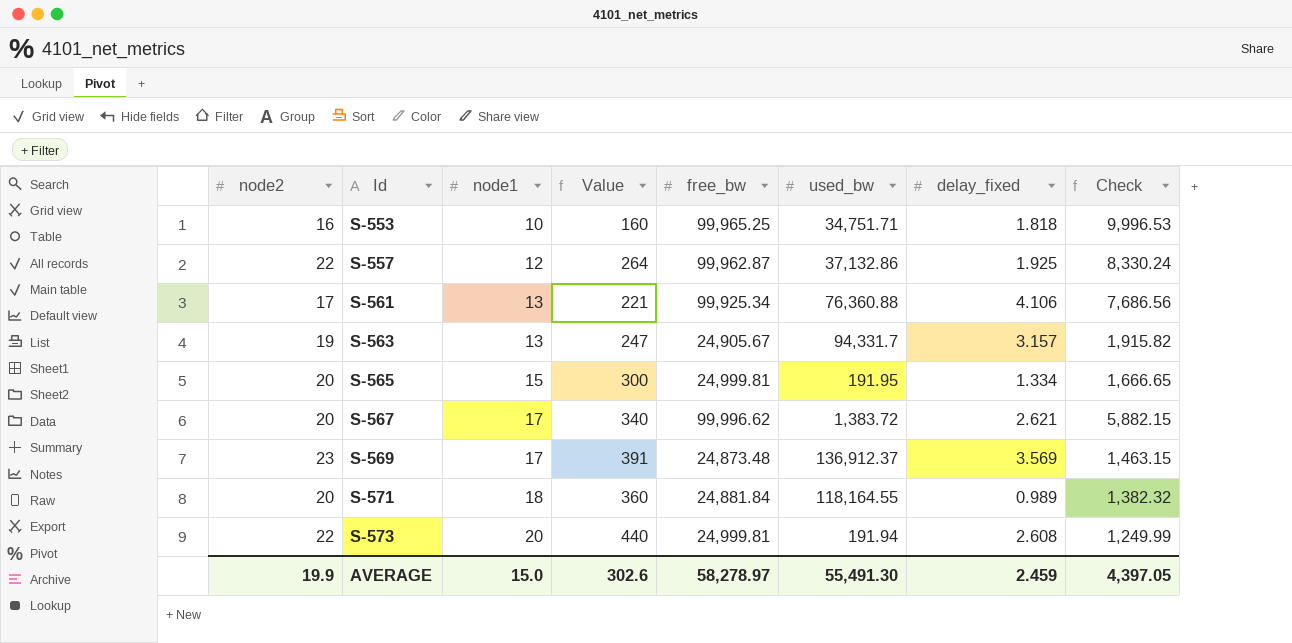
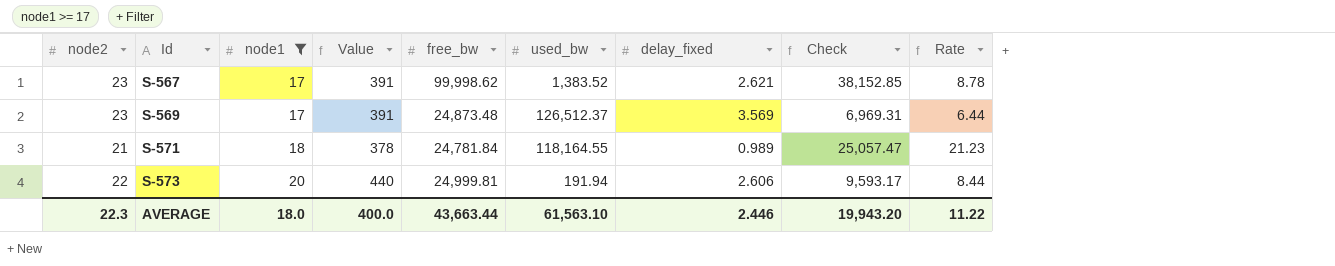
filter: none -> node1 >= 17
column Check | formula: [free_bw] / [node1] -> [free_bw] / [delay_fixed]
column Rate | formula: none -> [node2] / [delay_fixed]
S-567 | node2: 20 -> 23
S-567 | Value: 340 -> 391
S-567 | free_bw: 99,996.62 -> 99,998.62
S-567 | used_bw: 1,383.72 -> 1,383.52
S-569 | used_bw: 136,912.37 -> 126,512.37
S-571 | node2: 20 -> 21
S-571 | Value: 360 -> 378
S-571 | free_bw: 24,881.84 -> 24,781.84
S-573 | delay_fixed: 2.608 -> 2.606
AVERAGE | node2: 19.9 -> 22.3
AVERAGE | node1: 15.0 -> 18.0
AVERAGE | Value: 302.6 -> 400.0
AVERAGE | free_bw: 58,278.97 -> 43,663.44
AVERAGE | used_bw: 55,491.30 -> 61,563.10
AVERAGE | delay_fixed: 2.459 -> 2.446
AVERAGE | Check: 4,397.05 -> 19,943.20

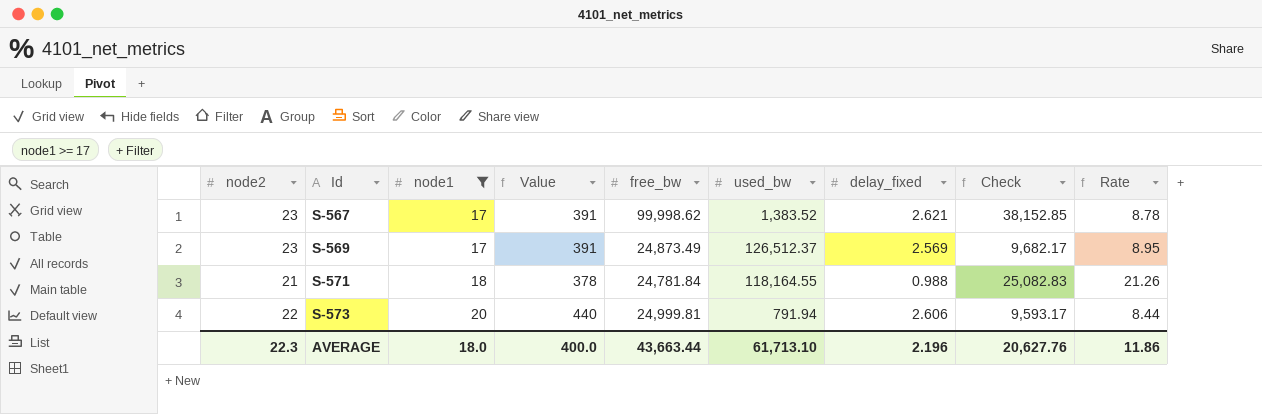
S-569 | free_bw: 24,873.48 -> 24,873.49
S-569 | delay_fixed: 3.569 -> 2.569
S-569 | Check: 6,969.31 -> 9,682.17
S-569 | Rate: 6.44 -> 8.95
S-571 | delay_fixed: 0.989 -> 0.988
S-571 | Check: 25,057.47 -> 25,082.83
S-571 | Rate: 21.23 -> 21.26
S-573 | used_bw: 191.94 -> 791.94
AVERAGE | used_bw: 61,563.10 -> 61,713.10
AVERAGE | delay_fixed: 2.446 -> 2.196
AVERAGE | Check: 19,943.20 -> 20,627.76
AVERAGE | Rate: 11.22 -> 11.86

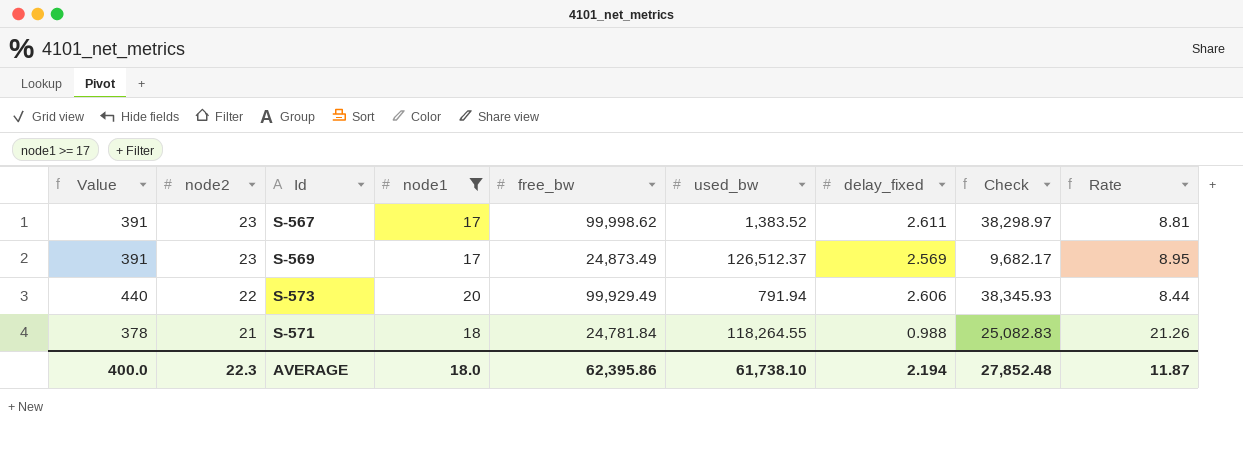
row order: Id ascending -> node2 descending
column Value | position: 4 -> 1
S-567 | delay_fixed: 2.621 -> 2.611
S-567 | Check: 38,152.85 -> 38,298.97
S-567 | Rate: 8.78 -> 8.81
S-573 | free_bw: 24,999.81 -> 99,929.49
S-573 | Check: 9,593.17 -> 38,345.93
S-571 | used_bw: 118,164.55 -> 118,264.55
AVERAGE | free_bw: 43,663.44 -> 62,395.86
AVERAGE | used_bw: 61,713.10 -> 61,738.10
AVERAGE | delay_fixed: 2.196 -> 2.194
AVERAGE | Check: 20,627.76 -> 27,852.48
AVERAGE | Rate: 11.86 -> 11.87

